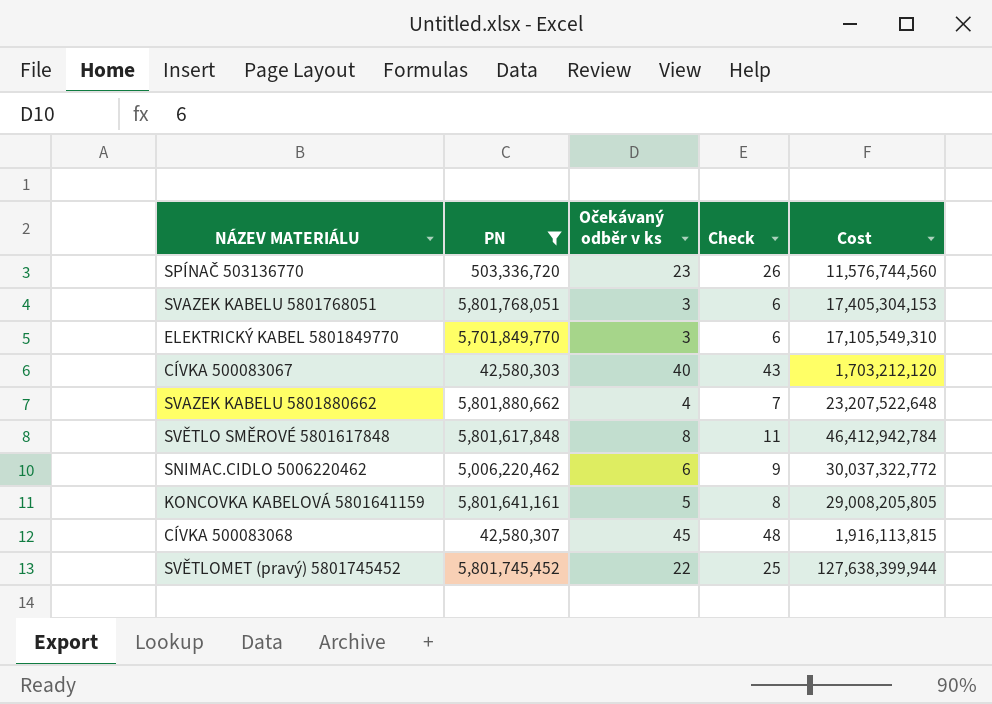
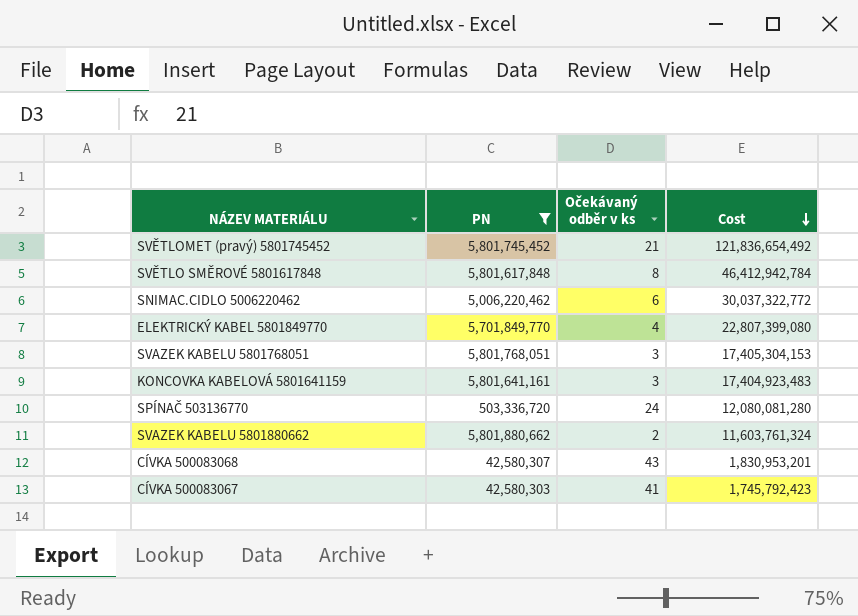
row order: none -> Cost descending
column Check | formula: [Očekávaný odběr v ks] + 3 -> none
SVĚTLOMET (pravý) 5801745452 | Očekávaný odběr v ks: 22 -> 21
SVĚTLOMET (pravý) 5801745452 | Cost: 127,638,399,944 -> 121,836,654,492
ELEKTRICKÝ KABEL 5801849770 | Očekávaný odběr v ks: 3 -> 4
ELEKTRICKÝ KABEL 5801849770 | Cost: 17,105,549,310 -> 22,807,399,080
KONCOVKA KABELOVÁ 5801641159 | Očekávaný odběr v ks: 5 -> 3
KONCOVKA KABELOVÁ 5801641159 | Cost: 29,008,205,805 -> 17,404,923,483
SPÍNAČ 503136770 | Očekávaný odběr v ks: 23 -> 24
SPÍNAČ 503136770 | Cost: 11,576,744,560 -> 12,080,081,280
SVAZEK KABELU 5801880662 | Očekávaný odběr v ks: 4 -> 2
SVAZEK KABELU 5801880662 | Cost: 23,207,522,648 -> 11,603,761,324
CÍVKA 500083068 | Očekávaný odběr v ks: 45 -> 43
CÍVKA 500083068 | Cost: 1,916,113,815 -> 1,830,953,201
CÍVKA 500083067 | Očekávaný odběr v ks: 40 -> 41
CÍVKA 500083067 | Cost: 1,703,212,120 -> 1,745,792,423

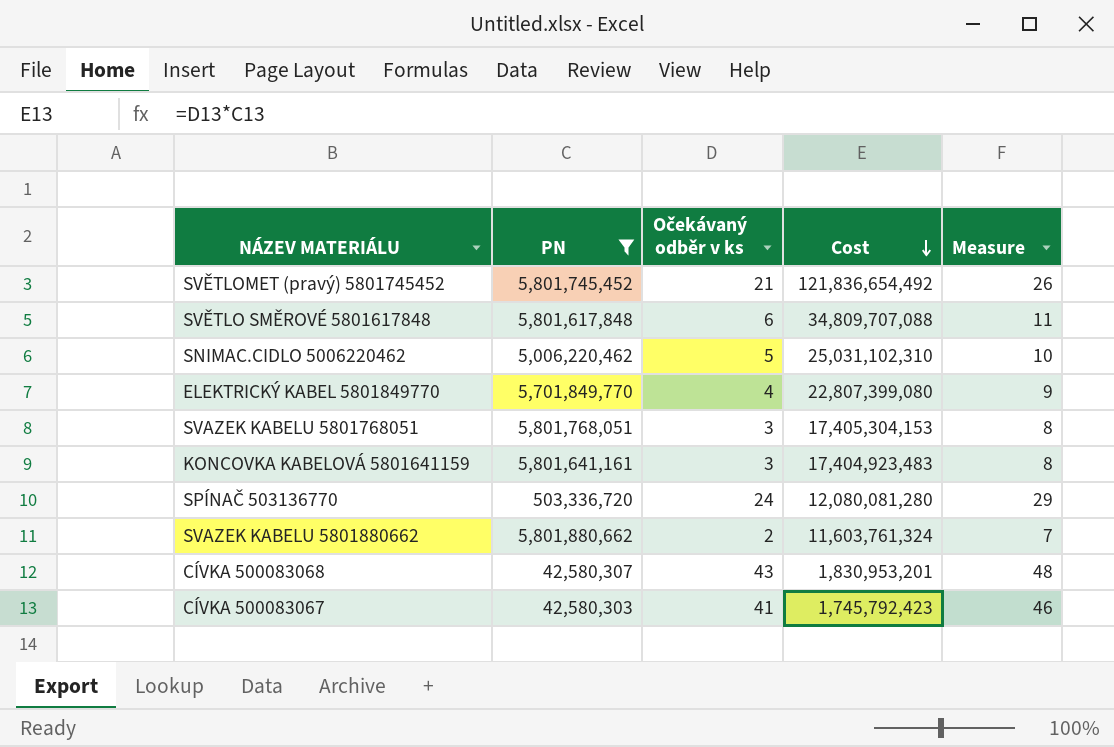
column Measure | formula: none -> [Očekávaný odběr v ks] + 5
SVĚTLO SMĚROVÉ 5801617848 | Očekávaný odběr v ks: 8 -> 6
SVĚTLO SMĚROVÉ 5801617848 | Cost: 46,412,942,784 -> 34,809,707,088
SNIMAC.CIDLO 5006220462 | Očekávaný odběr v ks: 6 -> 5
SNIMAC.CIDLO 5006220462 | Cost: 30,037,322,772 -> 25,031,102,310

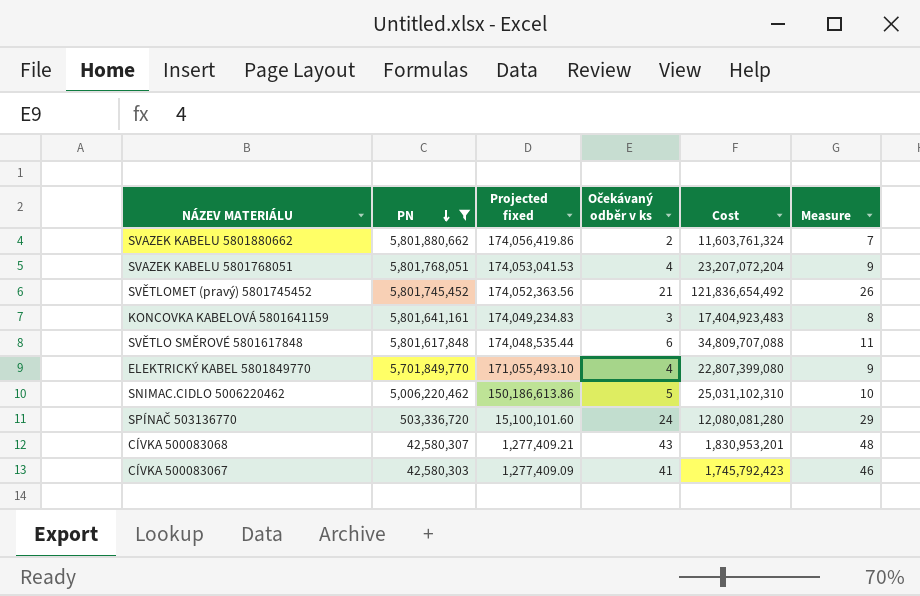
row order: Cost descending -> PN descending
column Projected fixed | formula: none -> [PN] * 0.03
SVAZEK KABELU 5801768051 | Očekávaný odběr v ks: 3 -> 4
SVAZEK KABELU 5801768051 | Cost: 17,405,304,153 -> 23,207,072,204
SVAZEK KABELU 5801768051 | Measure: 8 -> 9

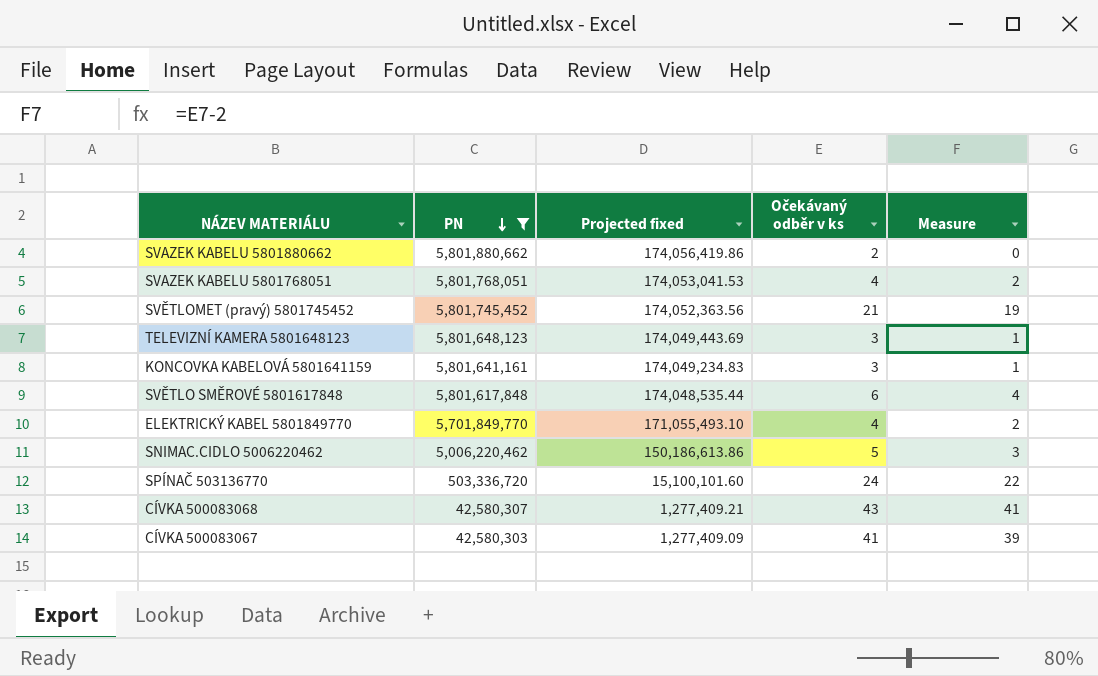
column Cost | formula: [PN] * [Očekávaný odběr v ks] -> none
column Measure | formula: [Očekávaný odběr v ks] + 5 -> [Očekávaný odběr v ks] - 2
row TELEVIZNÍ KAMERA 5801648123: none -> 5,801,648,123 | 174,049,443.69 | 3 | 1

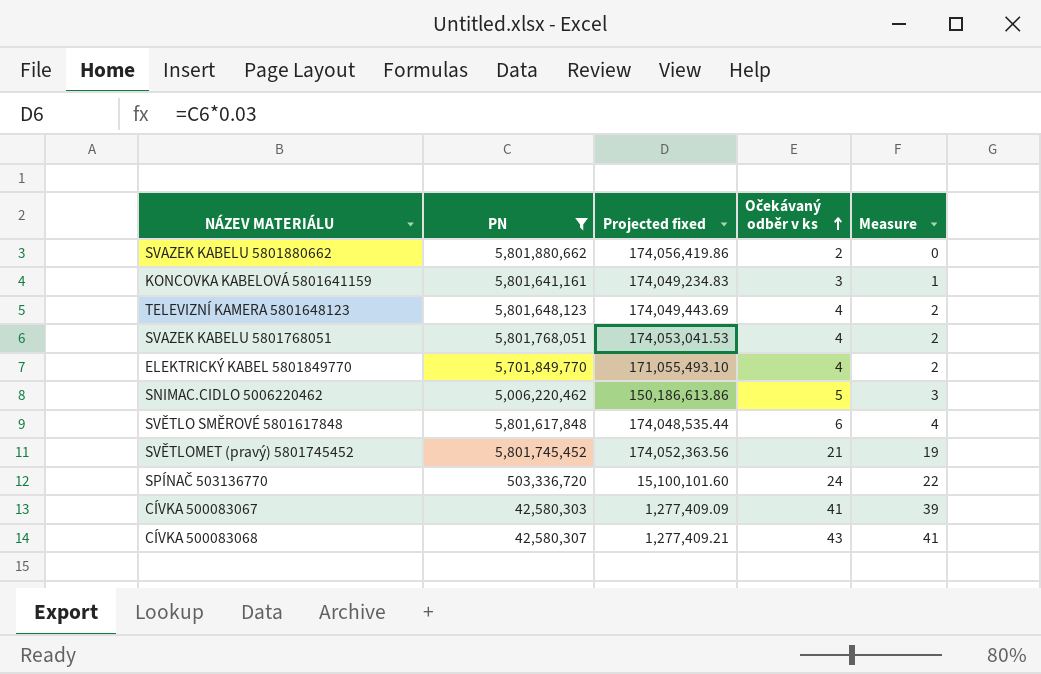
row order: PN descending -> Očekávaný odběr v ks ascending
TELEVIZNÍ KAMERA 5801648123 | Očekávaný odběr v ks: 3 -> 4
TELEVIZNÍ KAMERA 5801648123 | Measure: 1 -> 2

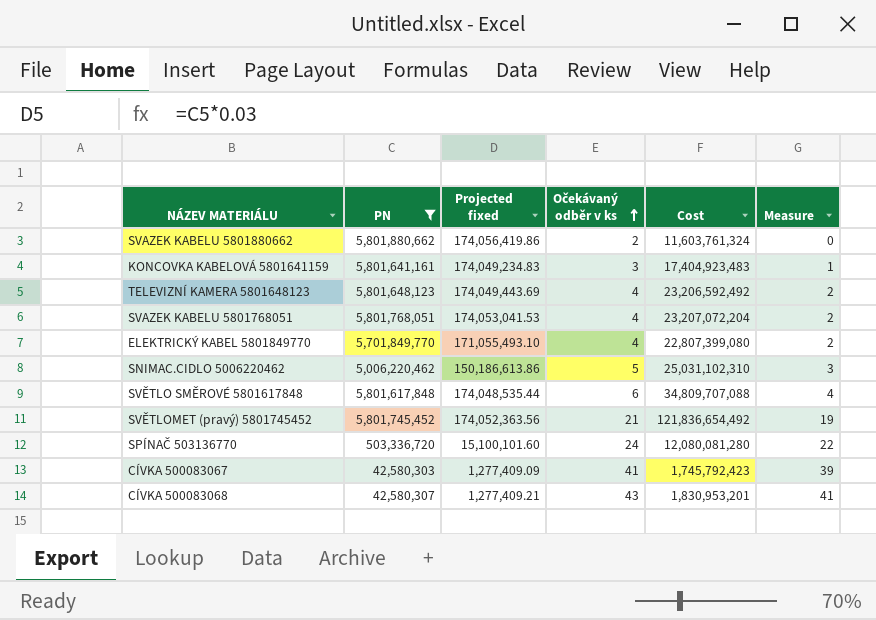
column Cost | formula: none -> [PN] * [Očekávaný odběr v ks]

